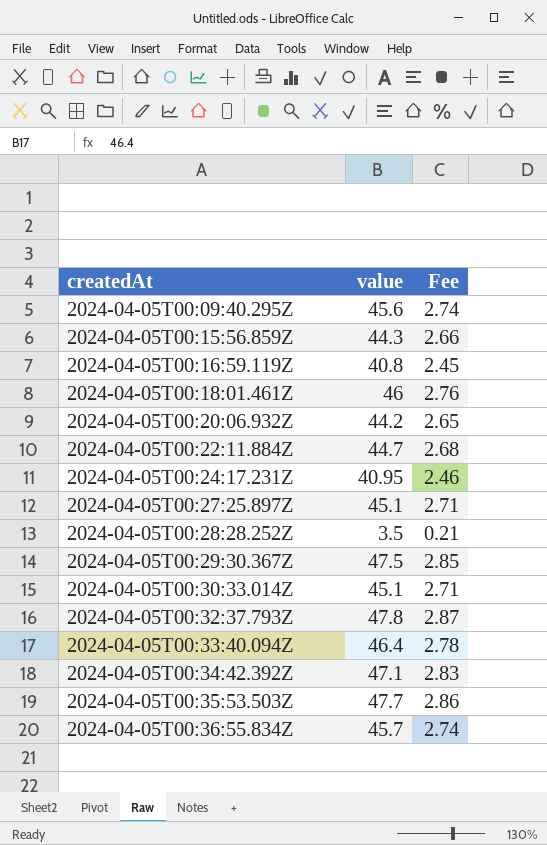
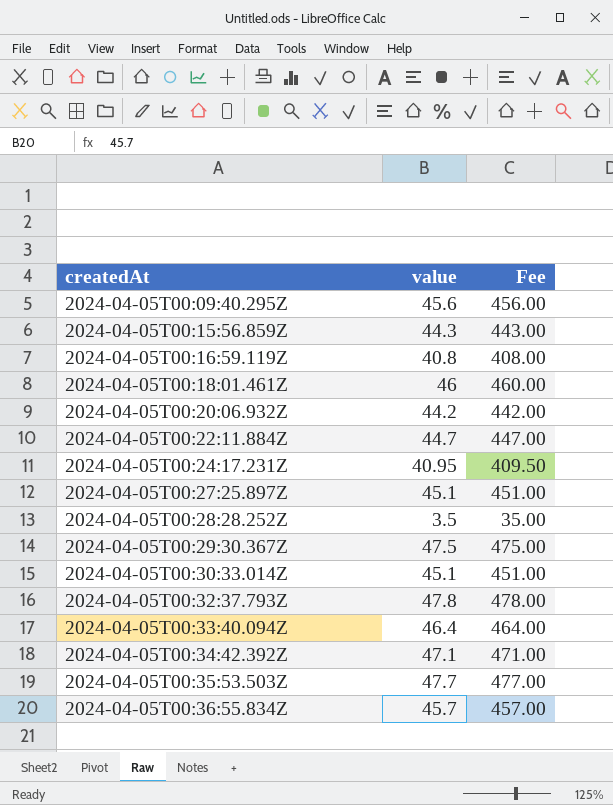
column Fee | formula: [value] * 0.06 -> [value] * 10

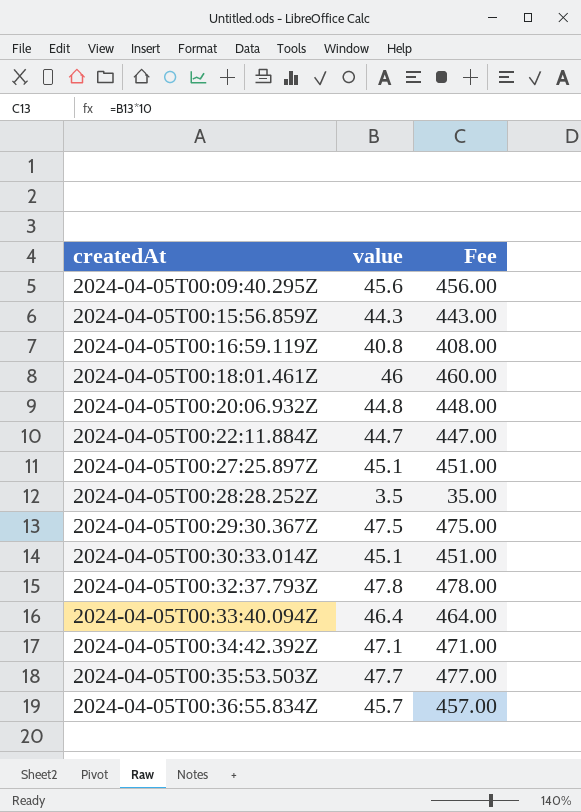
row 2024-04-05T00:24:17.231Z: 40.95 | 409.50 -> none
2024-04-05T00:20:06.932Z | value: 44.2 -> 44.8
2024-04-05T00:20:06.932Z | Fee: 442.00 -> 448.00

